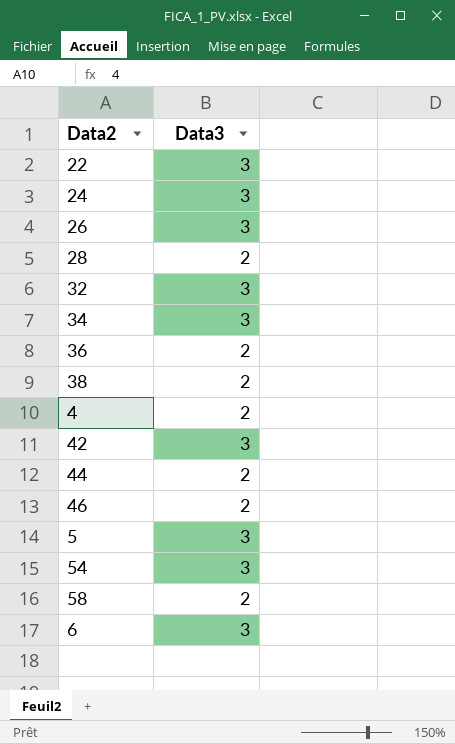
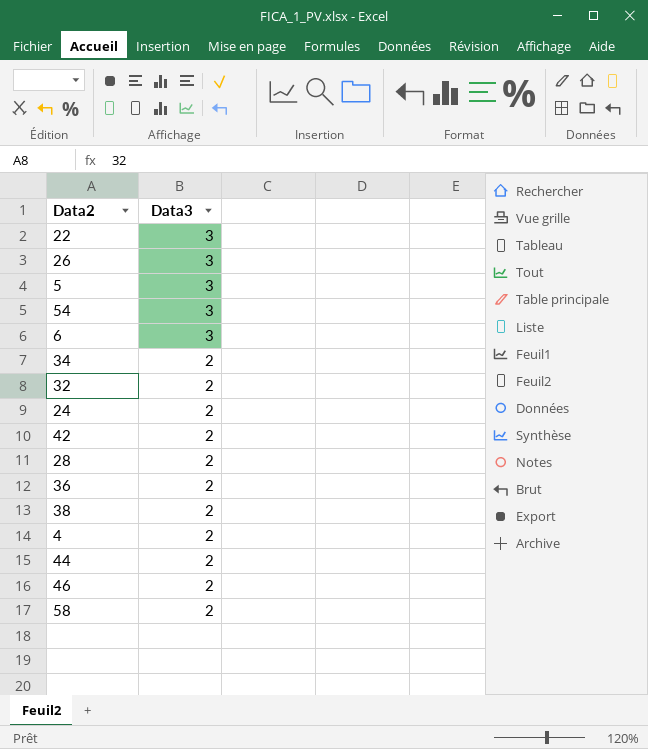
row order: none -> Data3 descending
34 | Data3: 3 -> 2
32 | Data3: 3 -> 2
24 | Data3: 3 -> 2
42 | Data3: 3 -> 2

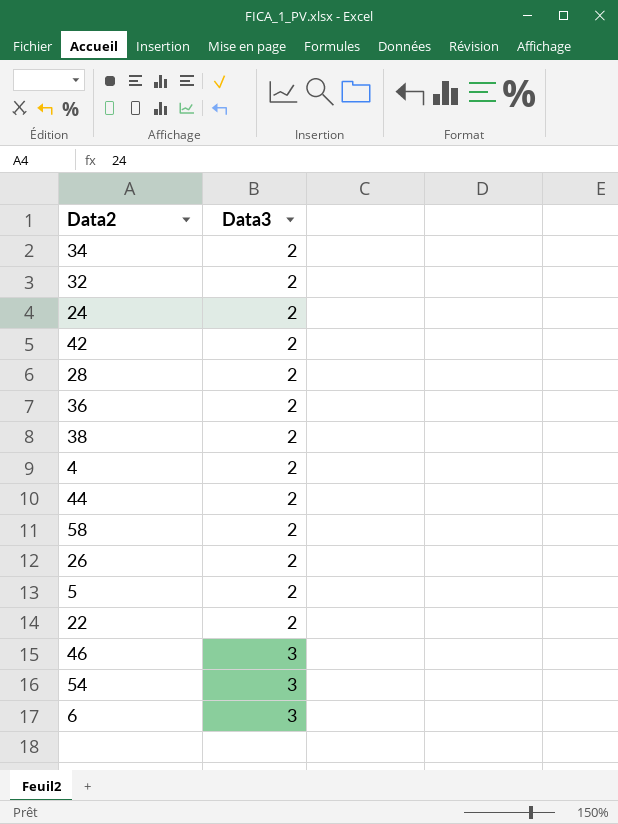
row order: Data3 descending -> Data3 ascending
26 | Data3: 3 -> 2
5 | Data3: 3 -> 2
22 | Data3: 3 -> 2
46 | Data3: 2 -> 3

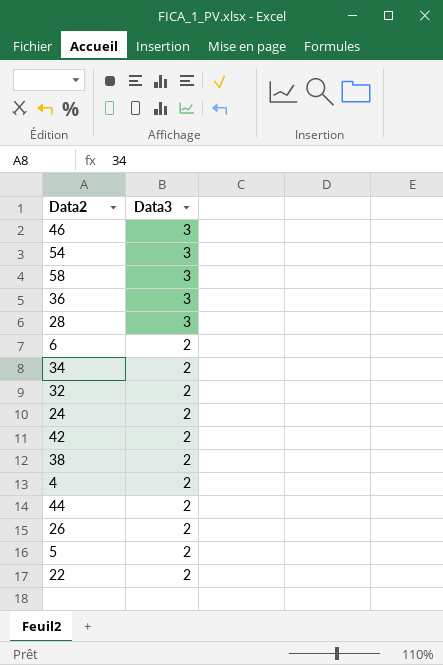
row order: Data3 ascending -> Data3 descending
58 | Data3: 2 -> 3
36 | Data3: 2 -> 3
28 | Data3: 2 -> 3
6 | Data3: 3 -> 2

